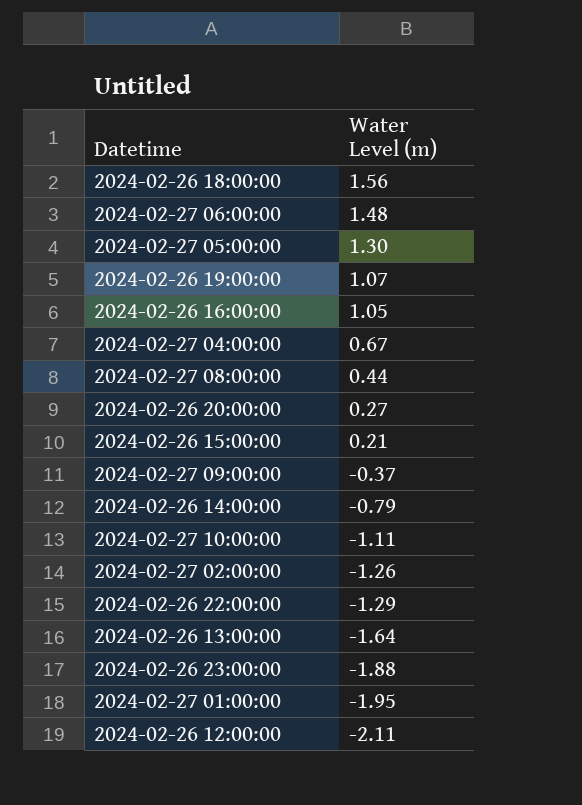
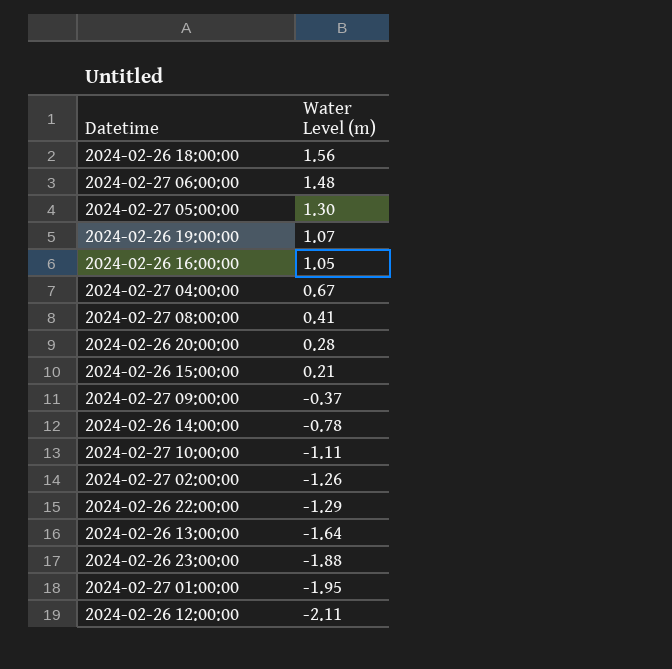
2024-02-27 08:00:00 | Water Level (m): 0.44 -> 0.41
2024-02-26 20:00:00 | Water Level (m): 0.27 -> 0.28
2024-02-26 14:00:00 | Water Level (m): -0.79 -> -0.78

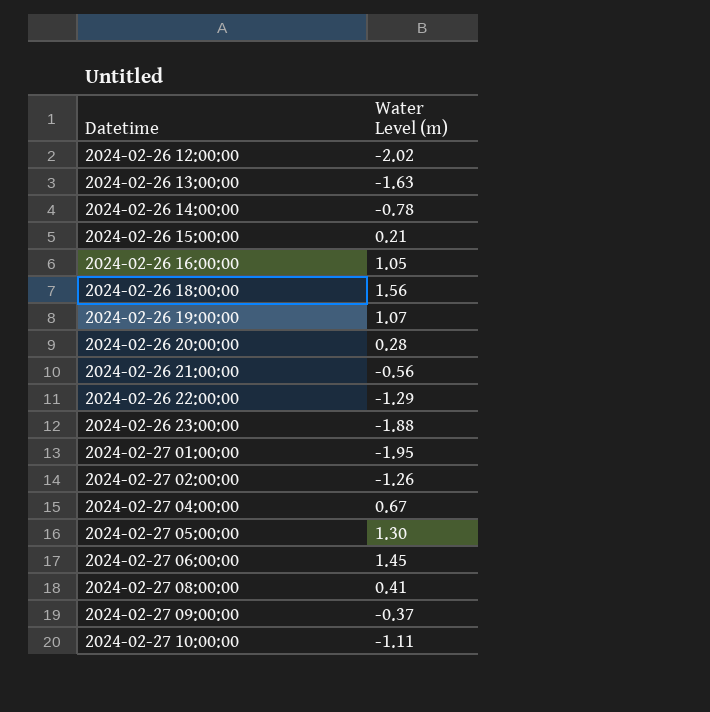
row order: Water Level (m) descending -> Datetime ascending
2024-02-26 12:00:00 | Water Level (m): -2.11 -> -2.02
2024-02-26 13:00:00 | Water Level (m): -1.64 -> -1.63
row 2024-02-26 21:00:00: none -> -0.56
2024-02-27 06:00:00 | Water Level (m): 1.48 -> 1.45

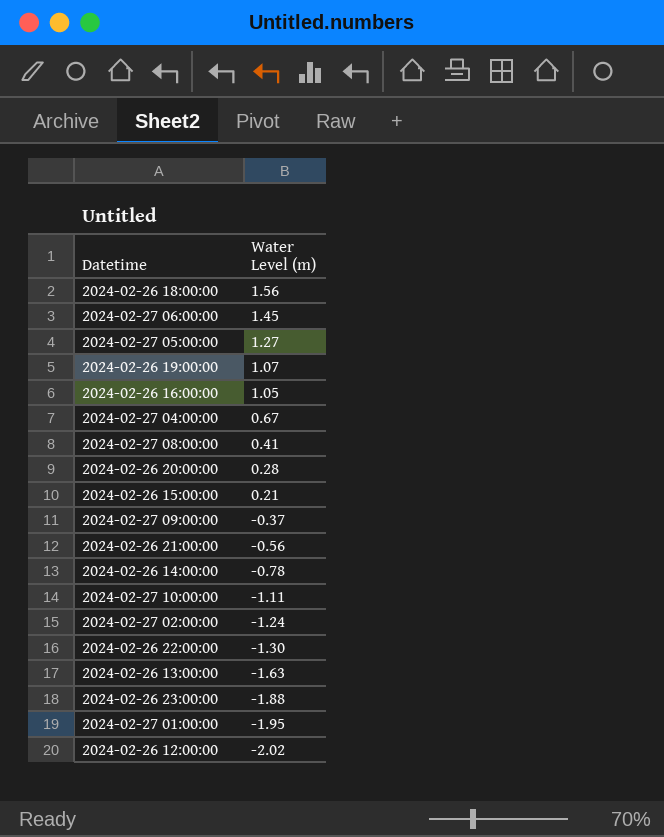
row order: Datetime ascending -> Water Level (m) descending
2024-02-27 05:00:00 | Water Level (m): 1.30 -> 1.27
2024-02-27 02:00:00 | Water Level (m): -1.26 -> -1.24
2024-02-26 22:00:00 | Water Level (m): -1.29 -> -1.30

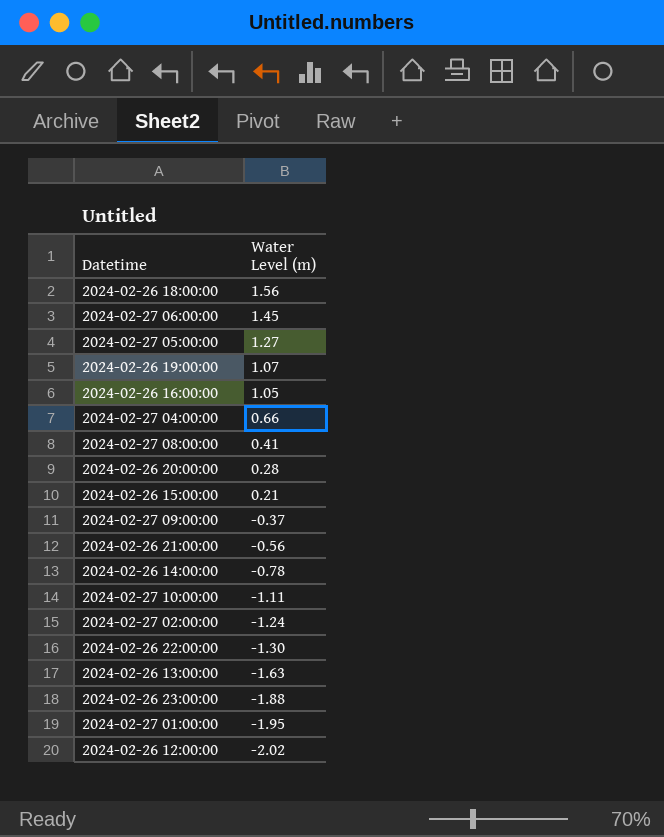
2024-02-27 04:00:00 | Water Level (m): 0.67 -> 0.66

